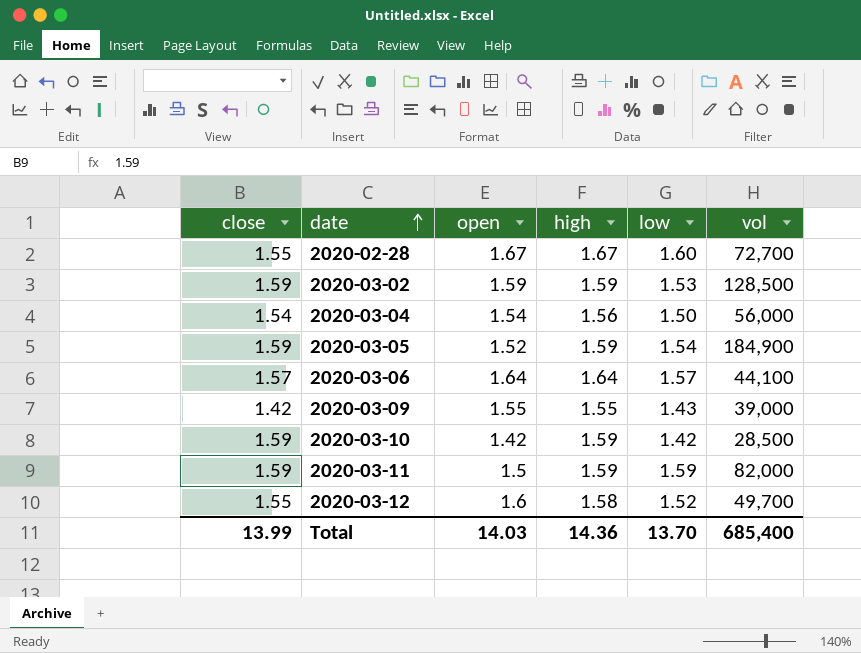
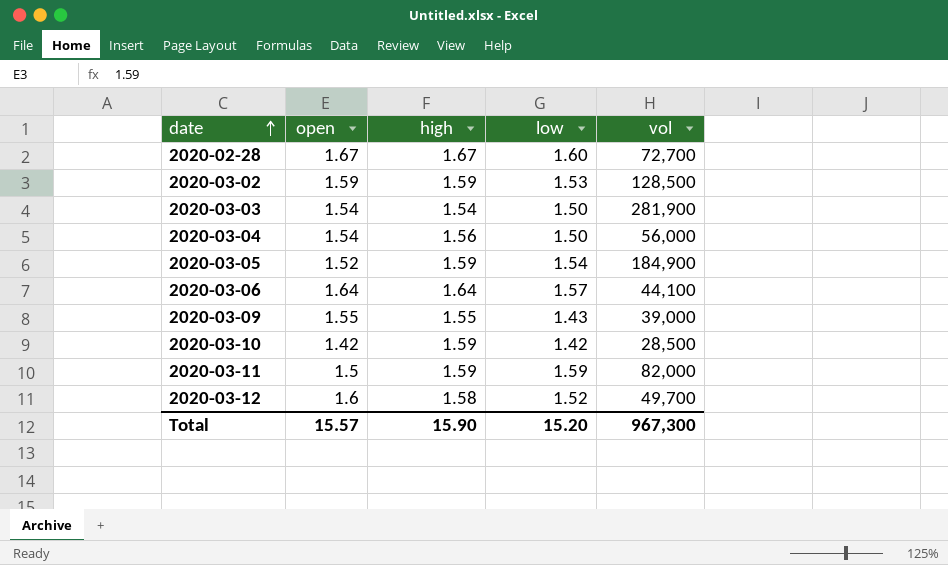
column close | position: 1 -> none
row 2020-03-03: none -> 1.54 | 1.54 | 1.50 | 281,900
Total | open: 14.03 -> 15.57
Total | high: 14.36 -> 15.90
Total | low: 13.70 -> 15.20
Total | vol: 685,400 -> 967,300

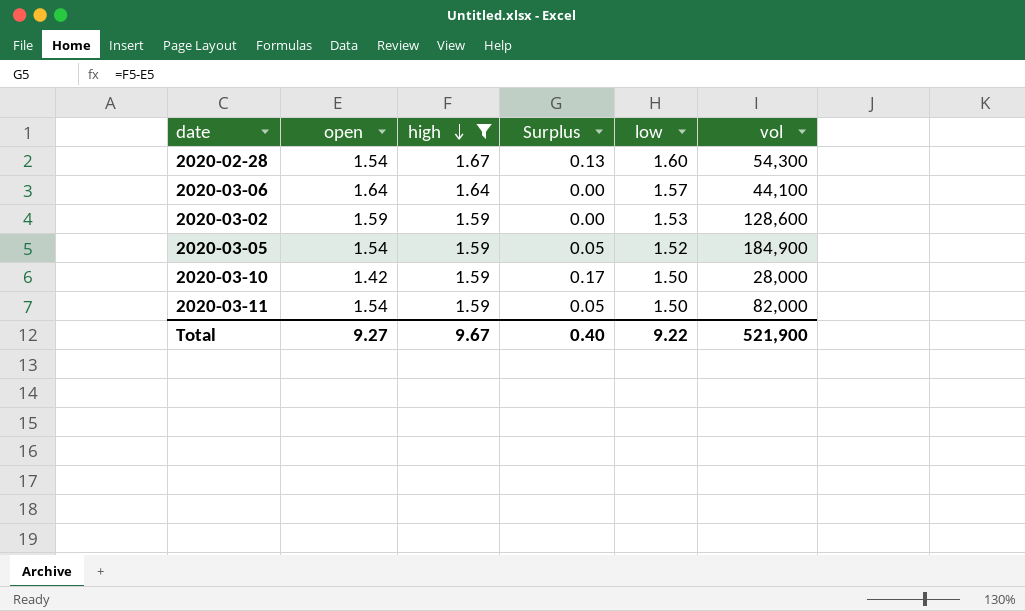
filter: none -> high >= 1.59
row order: date ascending -> high descending
column Surplus | formula: none -> [high] - [open]
2020-02-28 | open: 1.67 -> 1.54
2020-02-28 | vol: 72,700 -> 54,300
2020-03-02 | vol: 128,500 -> 128,600
2020-03-05 | open: 1.52 -> 1.54
2020-03-05 | low: 1.54 -> 1.52
2020-03-10 | low: 1.42 -> 1.50
2020-03-10 | vol: 28,500 -> 28,000
2020-03-11 | open: 1.5 -> 1.54
2020-03-11 | low: 1.59 -> 1.50
Total | open: 15.57 -> 9.27
Total | high: 15.90 -> 9.67
Total | low: 15.20 -> 9.22
Total | vol: 967,300 -> 521,900

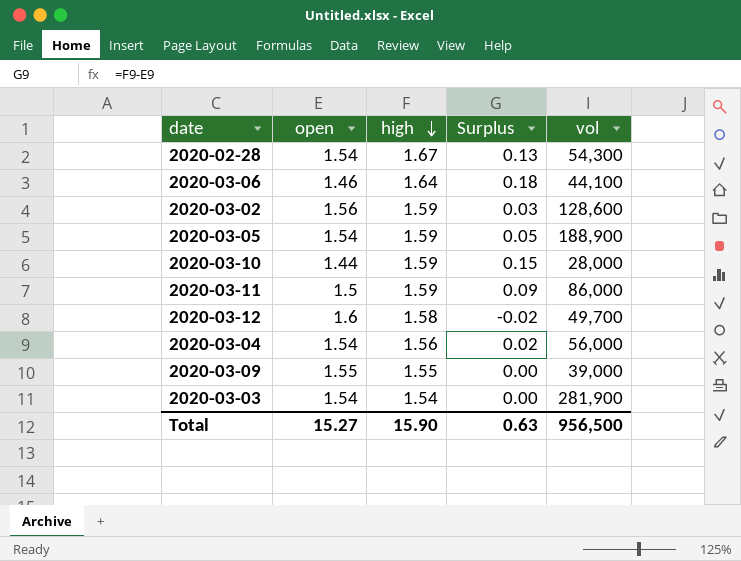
filter: high >= 1.59 -> none
column low | position: 5 -> none
2020-03-06 | open: 1.64 -> 1.46
2020-03-06 | Surplus: 0.00 -> 0.18
2020-03-02 | open: 1.59 -> 1.56
2020-03-02 | Surplus: 0.00 -> 0.03
2020-03-05 | vol: 184,900 -> 188,900
2020-03-10 | open: 1.42 -> 1.44
2020-03-10 | Surplus: 0.17 -> 0.15
2020-03-11 | open: 1.54 -> 1.5
2020-03-11 | Surplus: 0.05 -> 0.09
2020-03-11 | vol: 82,000 -> 86,000
Total | open: 9.27 -> 15.27
Total | high: 9.67 -> 15.90
Total | Surplus: 0.40 -> 0.63
Total | vol: 521,900 -> 956,500

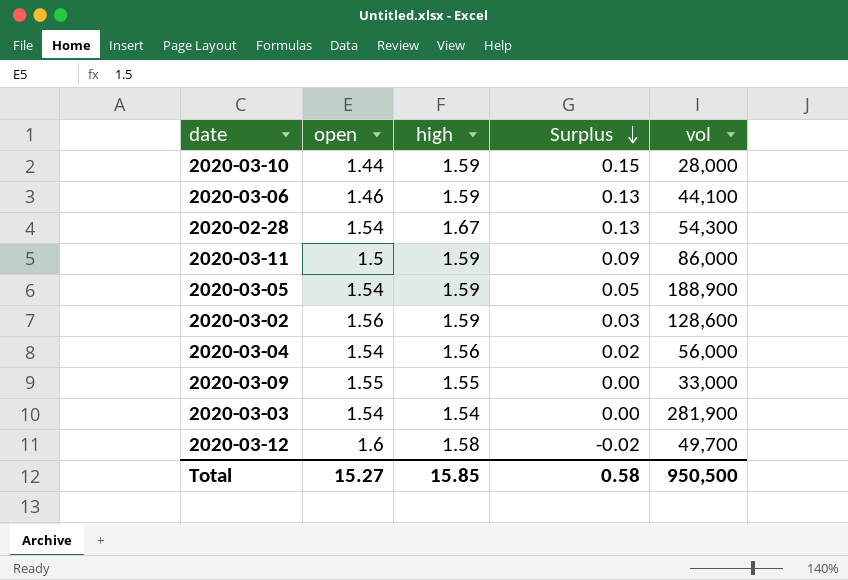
row order: high descending -> Surplus descending
2020-03-06 | high: 1.64 -> 1.59
2020-03-06 | Surplus: 0.18 -> 0.13
2020-03-09 | vol: 39,000 -> 33,000
Total | high: 15.90 -> 15.85
Total | Surplus: 0.63 -> 0.58
Total | vol: 956,500 -> 950,500

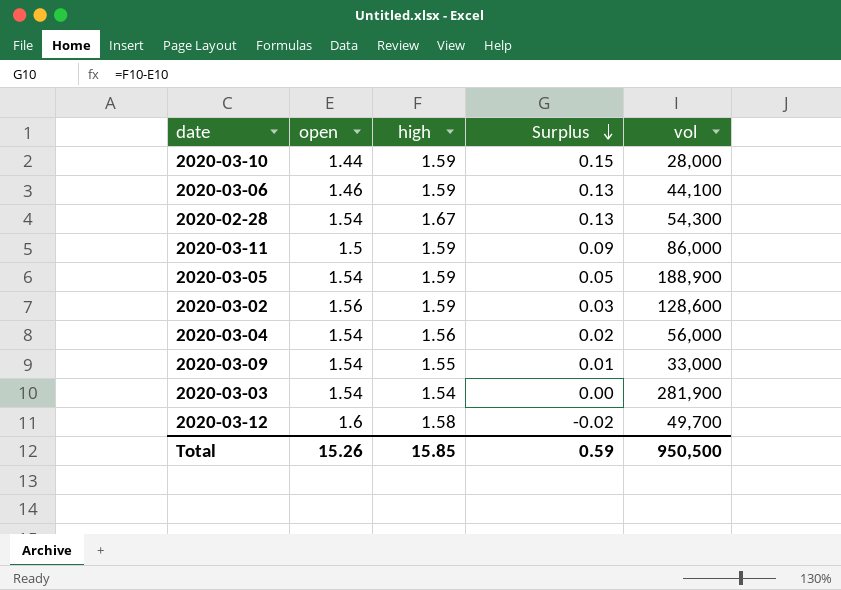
2020-03-09 | open: 1.55 -> 1.54
2020-03-09 | Surplus: 0.00 -> 0.01
Total | open: 15.27 -> 15.26
Total | Surplus: 0.58 -> 0.59

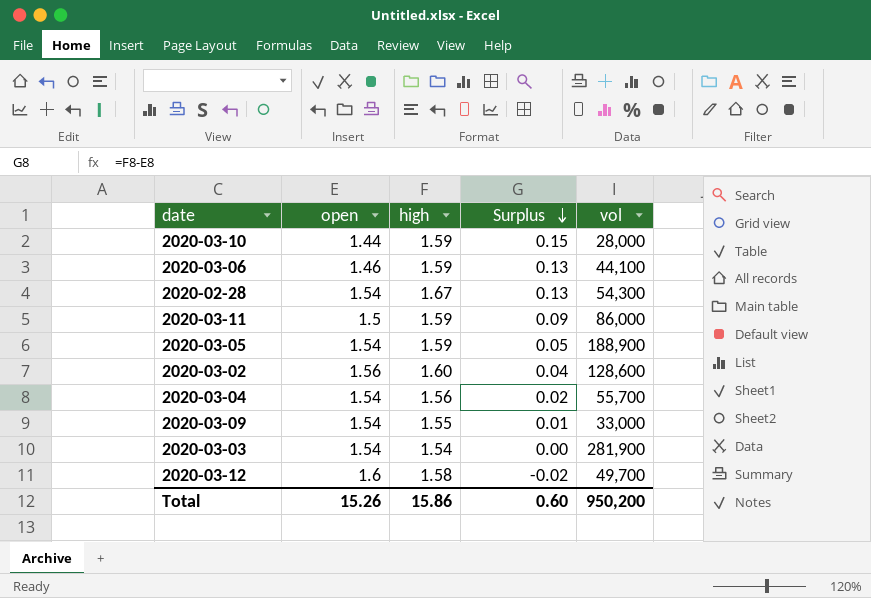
2020-03-02 | high: 1.59 -> 1.60
2020-03-02 | Surplus: 0.03 -> 0.04
2020-03-04 | vol: 56,000 -> 55,700
Total | high: 15.85 -> 15.86
Total | Surplus: 0.59 -> 0.60
Total | vol: 950,500 -> 950,200

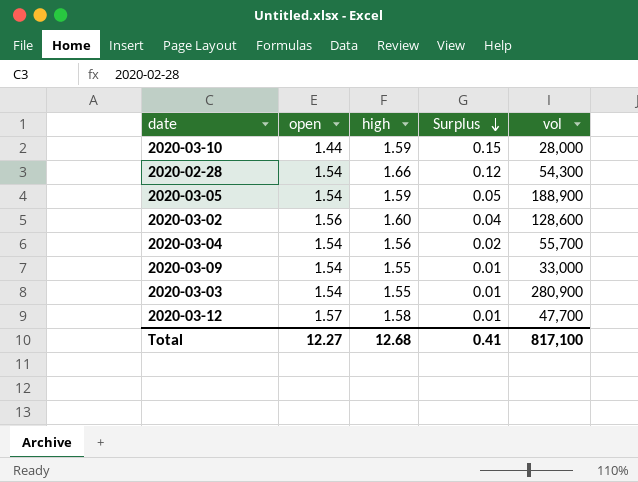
row 2020-03-06: 1.46 | 1.59 | 0.13 | 44,100 -> none
row 2020-03-11: 1.5 | 1.59 | 0.09 | 86,000 -> none
2020-02-28 | high: 1.67 -> 1.66
2020-02-28 | Surplus: 0.13 -> 0.12
2020-03-03 | high: 1.54 -> 1.55
2020-03-03 | Surplus: 0.00 -> 0.01
2020-03-03 | vol: 281,900 -> 280,900
2020-03-12 | open: 1.6 -> 1.57
2020-03-12 | Surplus: -0.02 -> 0.01
2020-03-12 | vol: 49,700 -> 47,700
Total | open: 15.26 -> 12.27
Total | high: 15.86 -> 12.68
Total | Surplus: 0.60 -> 0.41
Total | vol: 950,200 -> 817,100

